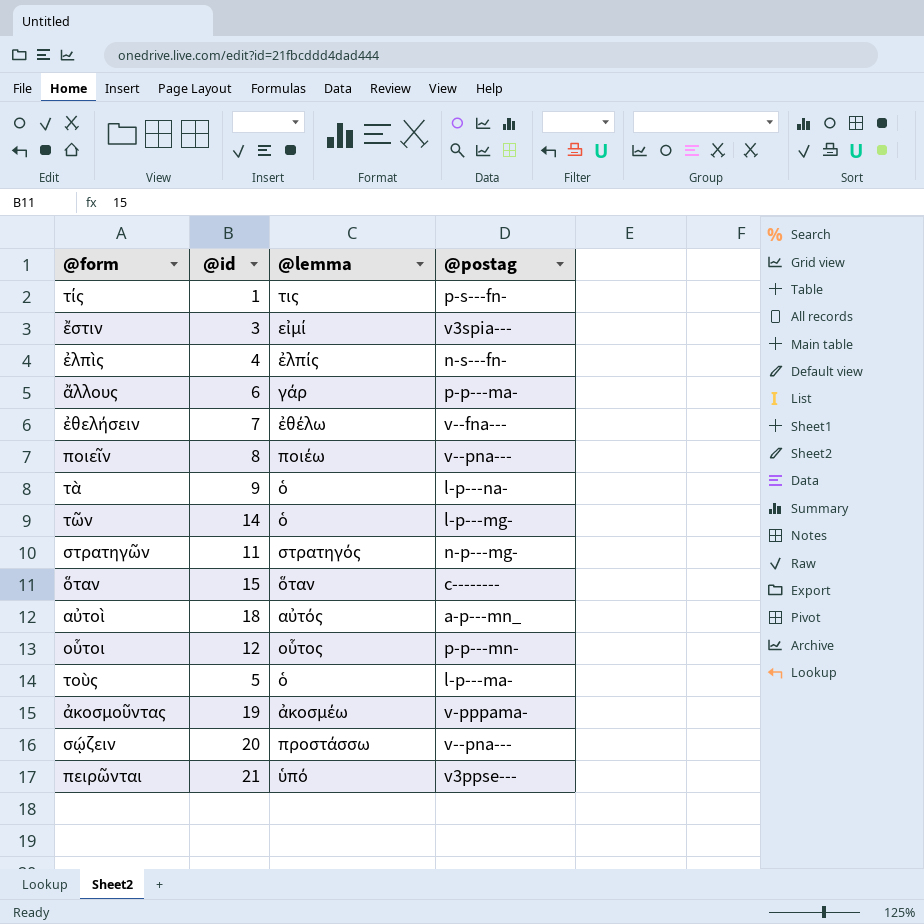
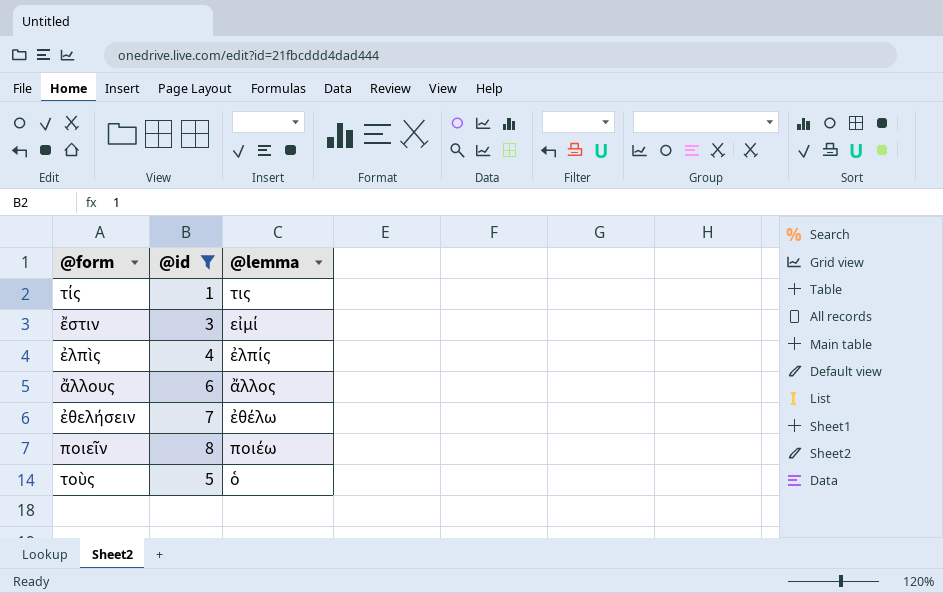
filter: none -> @id <= 8
column @postag | position: 4 -> none
ἄλλους | @lemma: γάρ -> ἄλλος

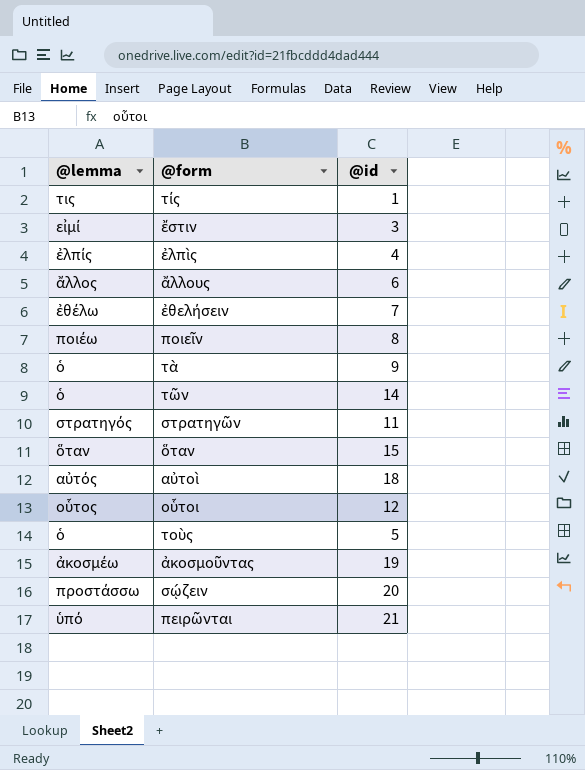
filter: @id <= 8 -> none
column @lemma | position: 3 -> 1

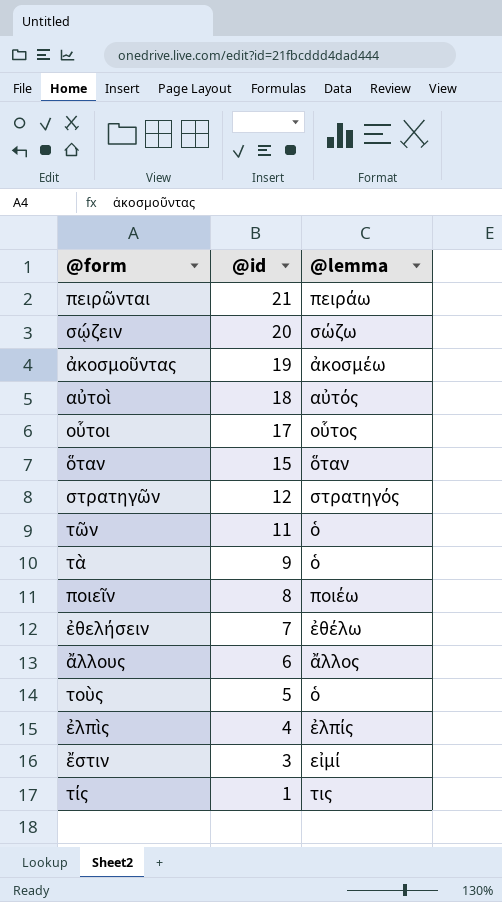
row order: none -> @id descending
column @lemma | position: 1 -> 3
πειρῶνται | @lemma: ὑπό -> πειράω
σῴζειν | @lemma: προστάσσω -> σώζω
οὗτοι | @id: 12 -> 17
στρατηγῶν | @id: 11 -> 12
τῶν | @id: 14 -> 11

